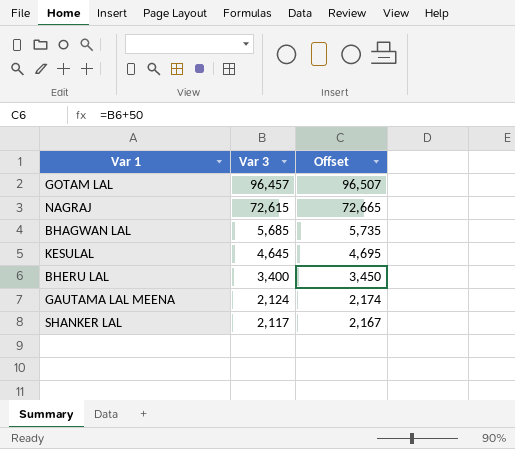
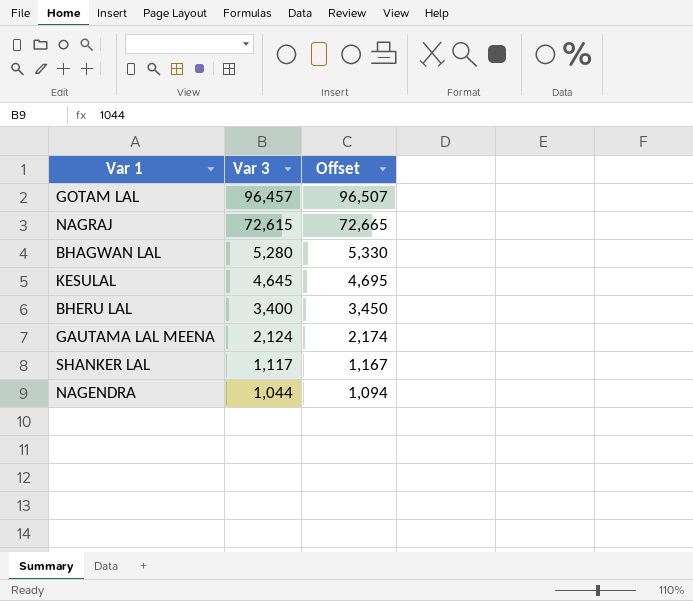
BHAGWAN LAL | Var 3: 5,685 -> 5,280
BHAGWAN LAL | Offset: 5,735 -> 5,330
SHANKER LAL | Var 3: 2,117 -> 1,117
SHANKER LAL | Offset: 2,167 -> 1,167
row NAGENDRA: none -> 1,044 | 1,094

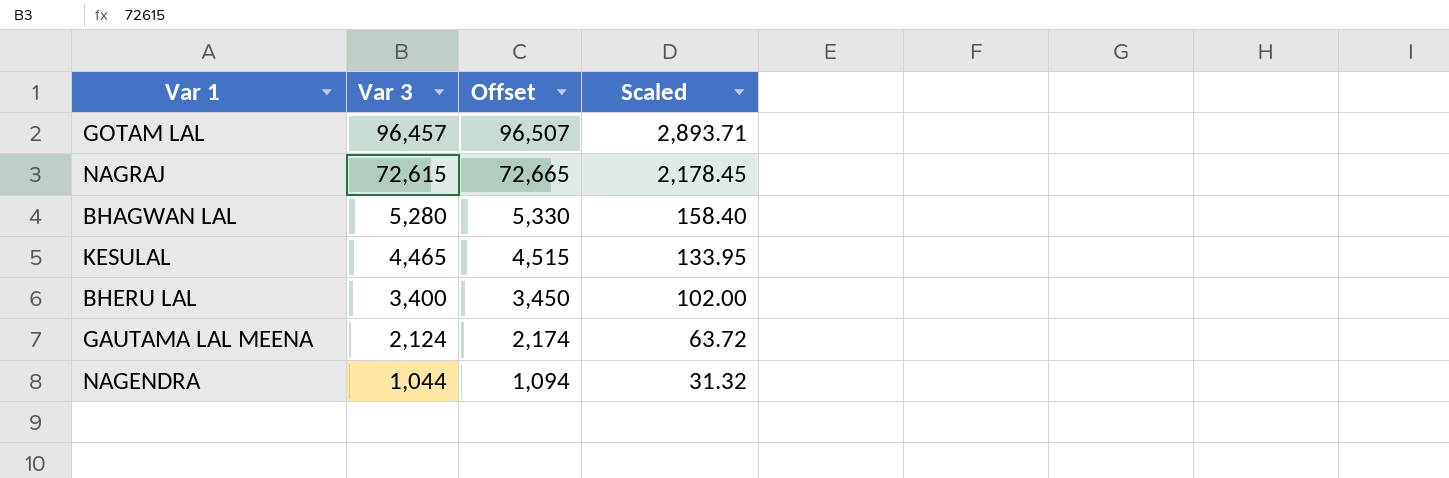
column Scaled | formula: none -> [Var 3] * 0.03
row SHANKER LAL: 1,117 | 1,167 -> none
KESULAL | Var 3: 4,645 -> 4,465
KESULAL | Offset: 4,695 -> 4,515

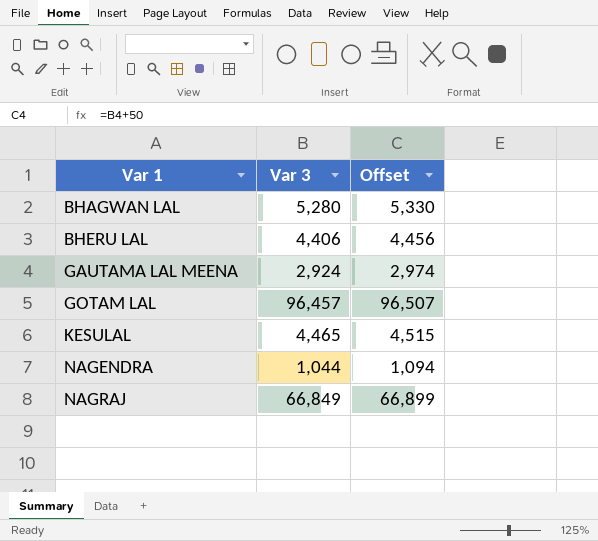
row order: Var 3 descending -> Var 1 ascending
column Scaled | formula: [Var 3] * 0.03 -> none
BHERU LAL | Var 3: 3,400 -> 4,406
BHERU LAL | Offset: 3,450 -> 4,456
GAUTAMA LAL MEENA | Var 3: 2,124 -> 2,924
GAUTAMA LAL MEENA | Offset: 2,174 -> 2,974
NAGRAJ | Var 3: 72,615 -> 66,849
NAGRAJ | Offset: 72,665 -> 66,899

